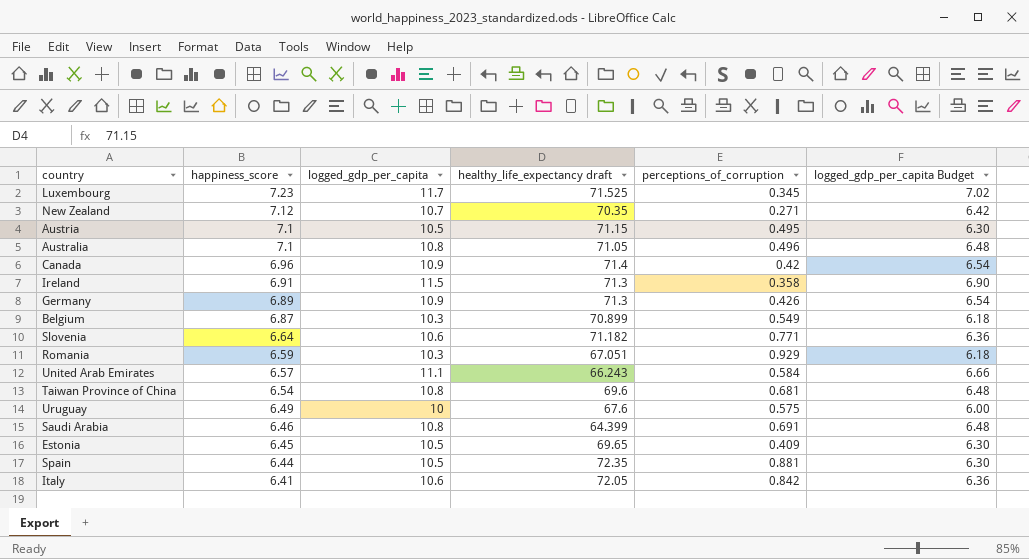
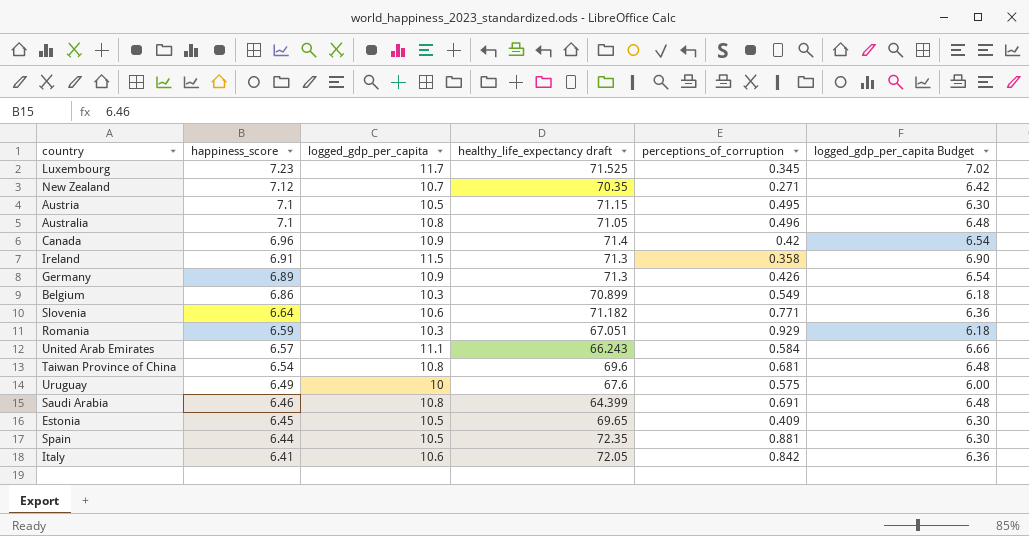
Belgium | happiness_score: 6.87 -> 6.86

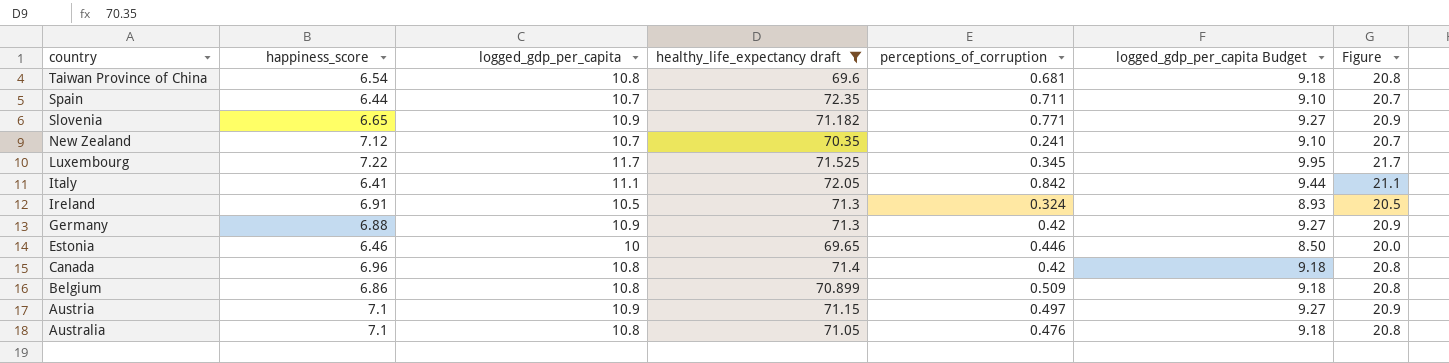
filter: none -> healthy_life_expectancy draft >= 69.6
row order: happiness_score descending -> country descending
column logged_gdp_per_capita Budget | formula: [logged_gdp_per_capita] * 0.6 -> [logged_gdp_per_capita] * 0.85
column Figure | formula: none -> [logged_gdp_per_capita] + 10
Spain | logged_gdp_per_capita: 10.5 -> 10.7
Spain | perceptions_of_corruption: 0.881 -> 0.711
Slovenia | happiness_score: 6.64 -> 6.65
Slovenia | logged_gdp_per_capita: 10.6 -> 10.9
New Zealand | perceptions_of_corruption: 0.271 -> 0.241
Luxembourg | happiness_score: 7.23 -> 7.22
Italy | logged_gdp_per_capita: 10.6 -> 11.1
Ireland | logged_gdp_per_capita: 11.5 -> 10.5
Ireland | perceptions_of_corruption: 0.358 -> 0.324
Germany | happiness_score: 6.89 -> 6.88
Germany | perceptions_of_corruption: 0.426 -> 0.42
Estonia | happiness_score: 6.45 -> 6.46
Estonia | logged_gdp_per_capita: 10.5 -> 10
Estonia | perceptions_of_corruption: 0.409 -> 0.446
Canada | logged_gdp_per_capita: 10.9 -> 10.8
Belgium | logged_gdp_per_capita: 10.3 -> 10.8
Belgium | perceptions_of_corruption: 0.549 -> 0.509
Austria | logged_gdp_per_capita: 10.5 -> 10.9
Austria | perceptions_of_corruption: 0.495 -> 0.497
Australia | perceptions_of_corruption: 0.496 -> 0.476

